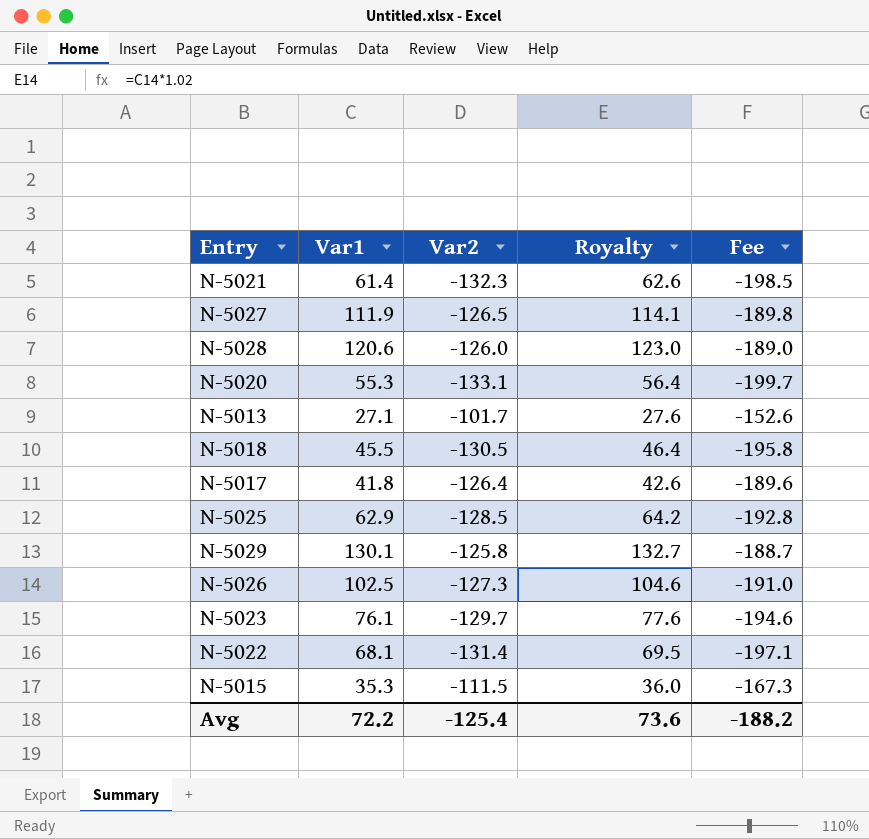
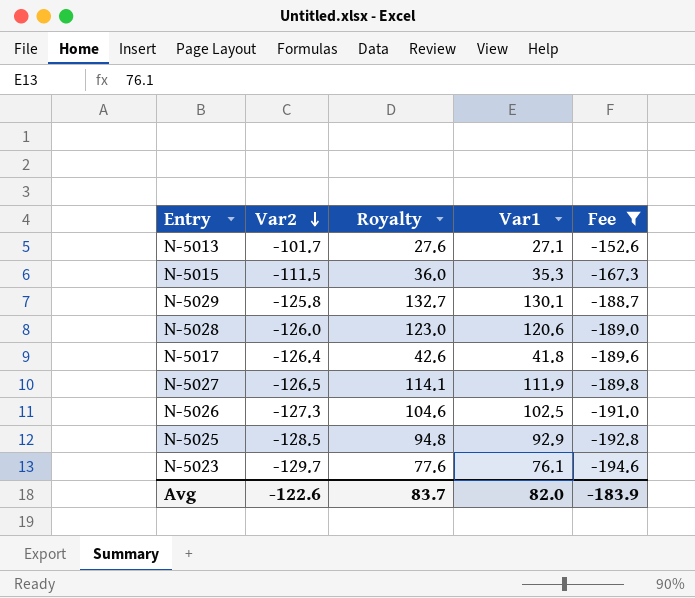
filter: none -> Fee >= -194.6
row order: none -> Var2 descending
column Var1 | position: 2 -> 4
N-5025 | Royalty: 64.2 -> 94.8
N-5025 | Var1: 62.9 -> 92.9
Avg | Var2: -125.4 -> -122.6
Avg | Royalty: 73.6 -> 83.7
Avg | Var1: 72.2 -> 82.0
Avg | Fee: -188.2 -> -183.9

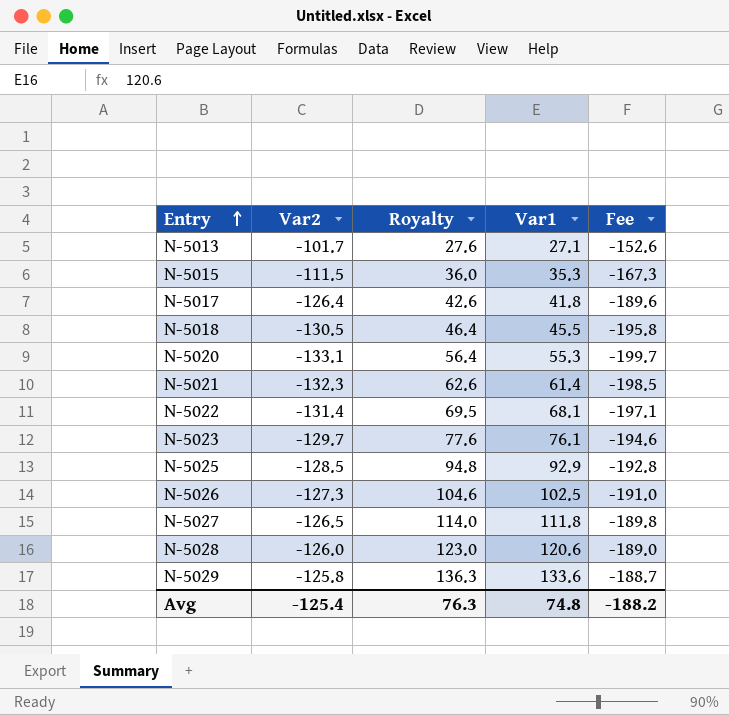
filter: Fee >= -194.6 -> none
row order: Var2 descending -> Entry ascending
N-5027 | Royalty: 114.1 -> 114.0
N-5027 | Var1: 111.9 -> 111.8
N-5029 | Royalty: 132.7 -> 136.3
N-5029 | Var1: 130.1 -> 133.6
Avg | Var2: -122.6 -> -125.4
Avg | Royalty: 83.7 -> 76.3
Avg | Var1: 82.0 -> 74.8
Avg | Fee: -183.9 -> -188.2

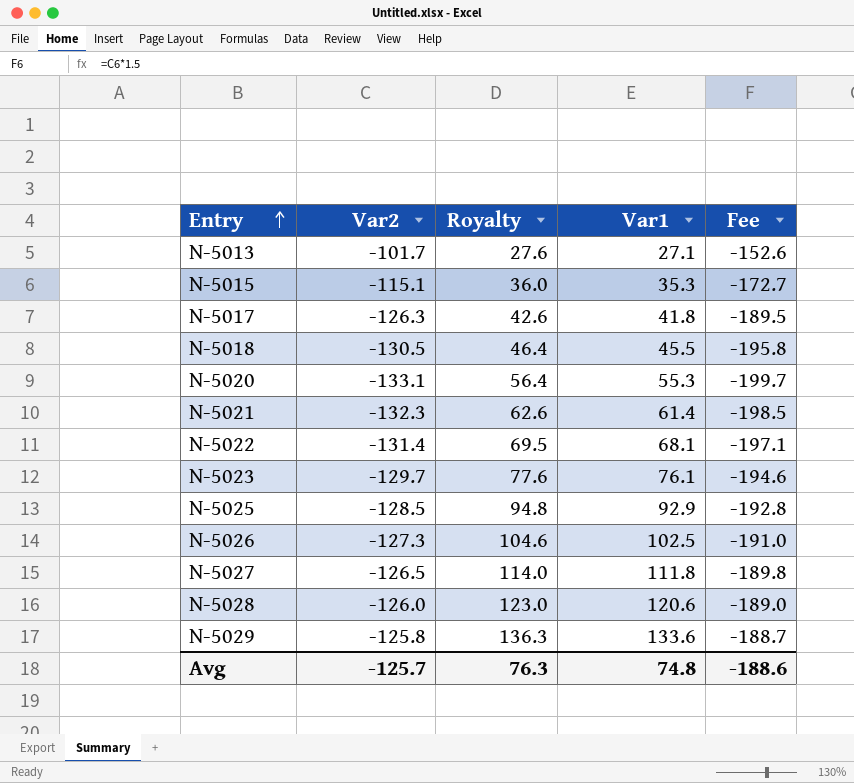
N-5015 | Var2: -111.5 -> -115.1
N-5015 | Fee: -167.3 -> -172.7
N-5017 | Var2: -126.4 -> -126.3
N-5017 | Fee: -189.6 -> -189.5
Avg | Var2: -125.4 -> -125.7
Avg | Fee: -188.2 -> -188.6

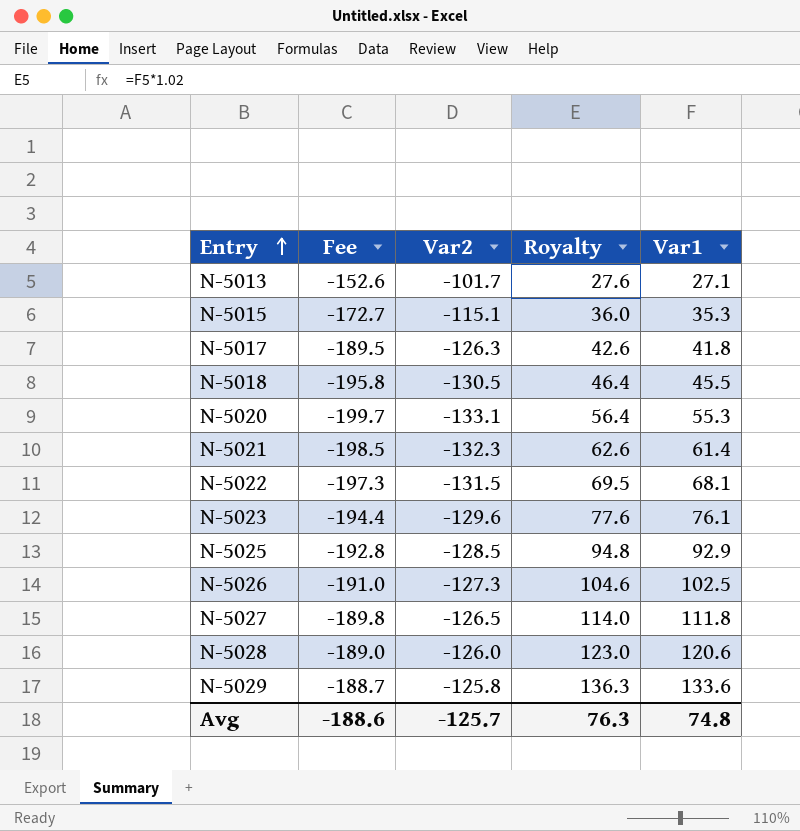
column Fee | position: 5 -> 2
N-5022 | Fee: -197.1 -> -197.3
N-5022 | Var2: -131.4 -> -131.5
N-5023 | Fee: -194.6 -> -194.4
N-5023 | Var2: -129.7 -> -129.6

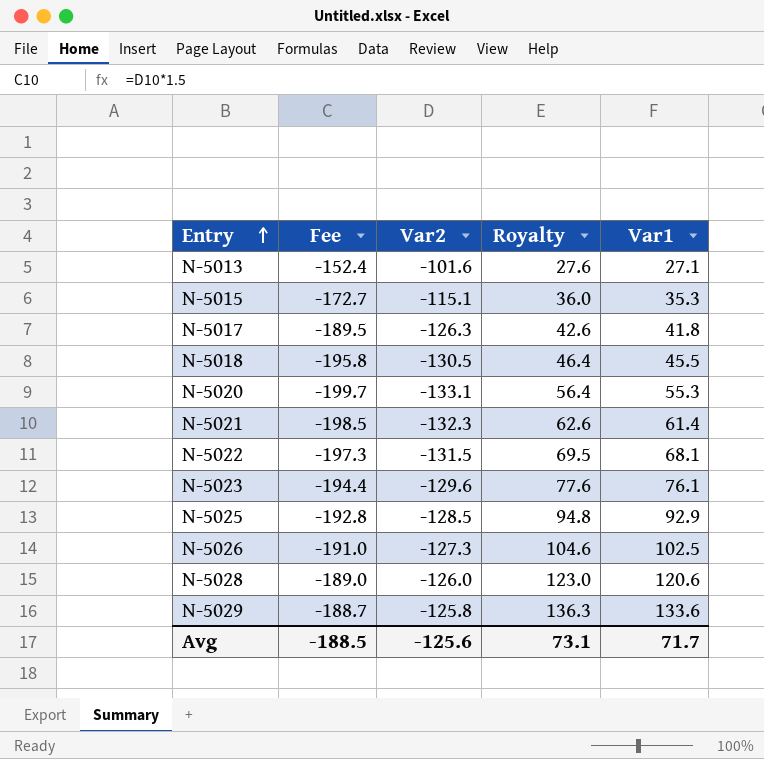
row N-5027: -189.8 | -126.5 | 114.0 | 111.8 -> none
N-5013 | Fee: -152.6 -> -152.4
N-5013 | Var2: -101.7 -> -101.6
Avg | Fee: -188.6 -> -188.5
Avg | Var2: -125.7 -> -125.6
Avg | Royalty: 76.3 -> 73.1
Avg | Var1: 74.8 -> 71.7

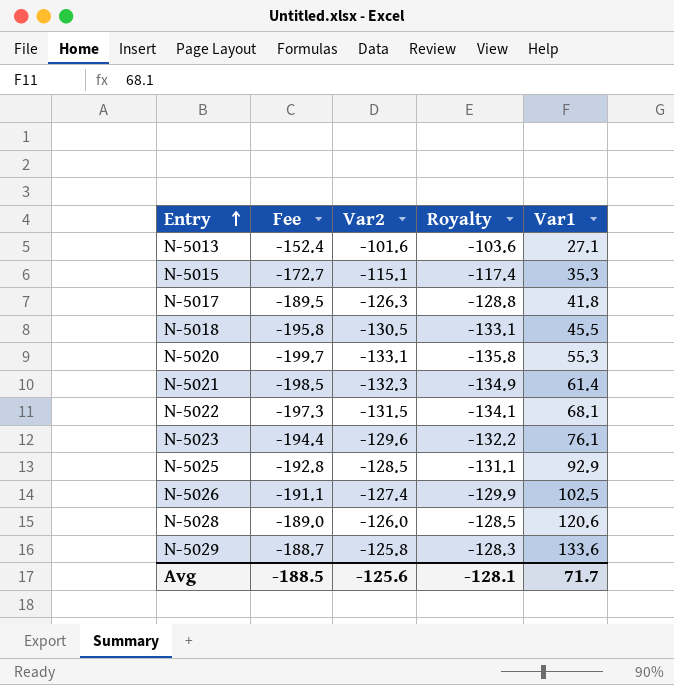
column Royalty | formula: [Var1] * 1.02 -> [Var2] * 1.02
N-5026 | Fee: -191.0 -> -191.1
N-5026 | Var2: -127.3 -> -127.4
Avg | Royalty: 73.1 -> -128.1

